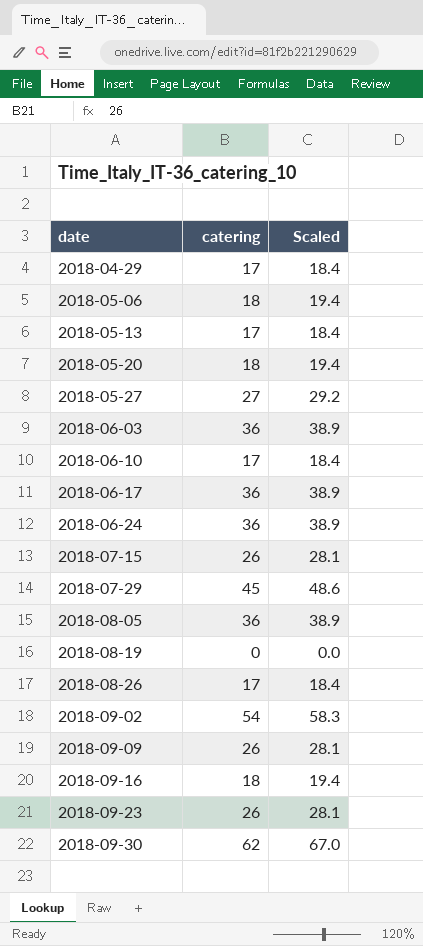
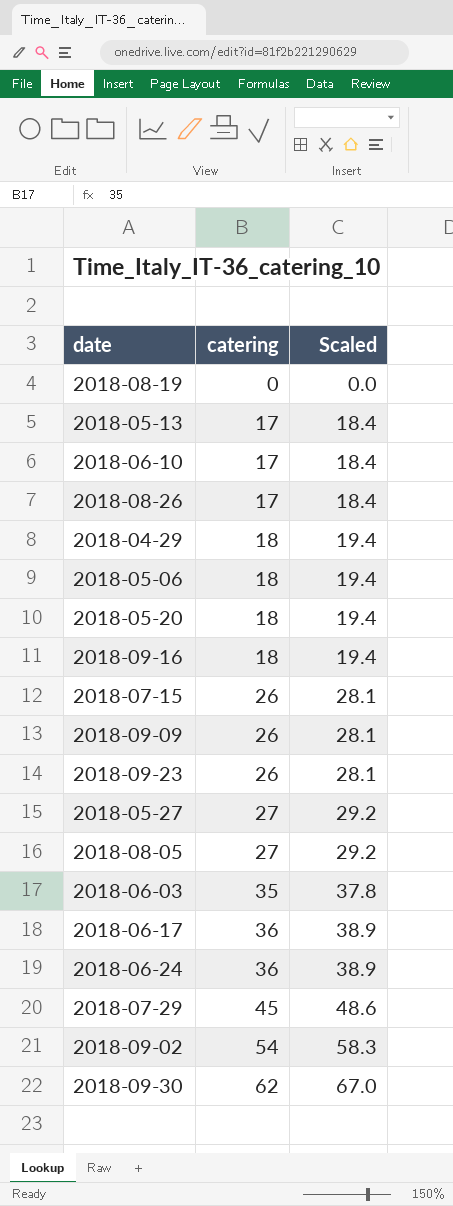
row order: date ascending -> catering ascending
2018-04-29 | catering: 17 -> 18
2018-04-29 | Scaled: 18.4 -> 19.4
2018-08-05 | catering: 36 -> 27
2018-08-05 | Scaled: 38.9 -> 29.2
2018-06-03 | catering: 36 -> 35
2018-06-03 | Scaled: 38.9 -> 37.8

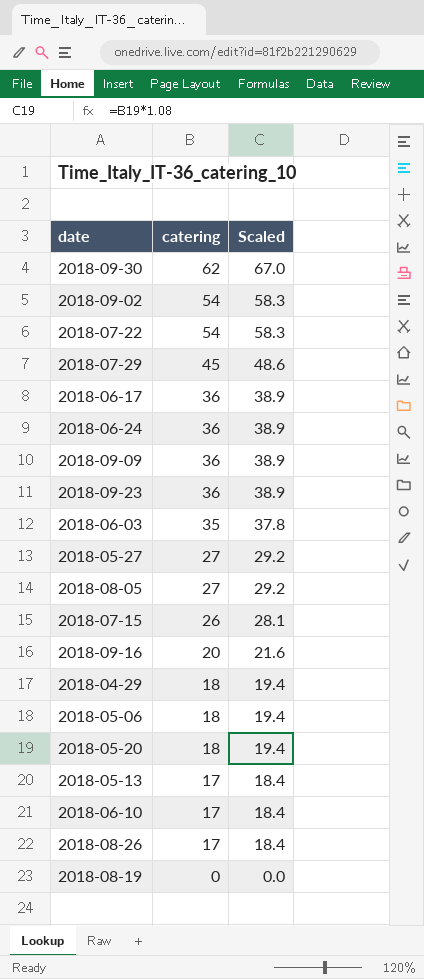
row order: catering ascending -> catering descending
row 2018-07-22: none -> 54 | 58.3
2018-09-09 | catering: 26 -> 36
2018-09-09 | Scaled: 28.1 -> 38.9
2018-09-23 | catering: 26 -> 36
2018-09-23 | Scaled: 28.1 -> 38.9
2018-09-16 | catering: 18 -> 20
2018-09-16 | Scaled: 19.4 -> 21.6

